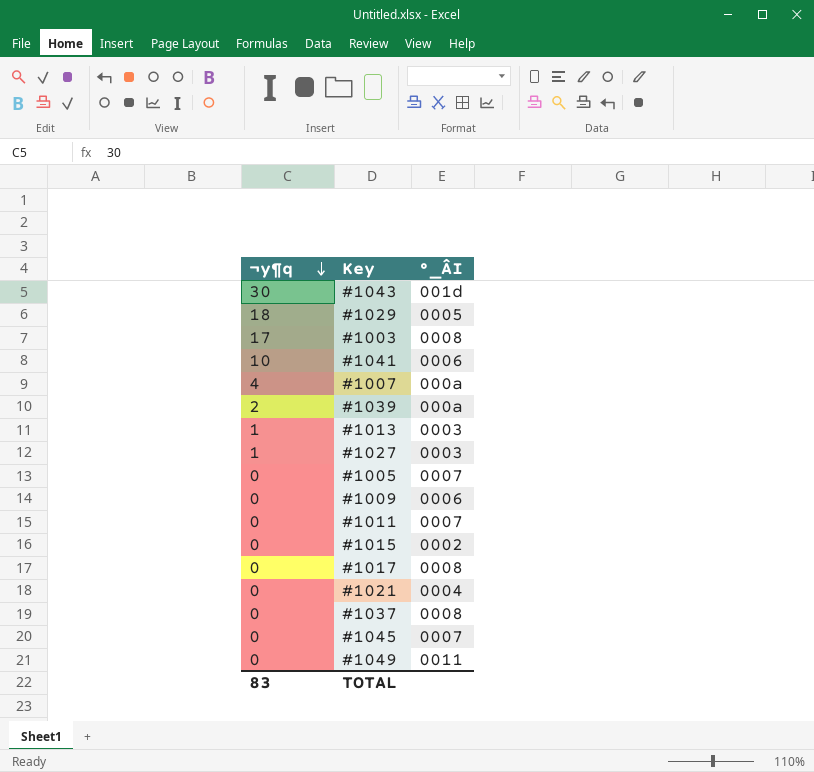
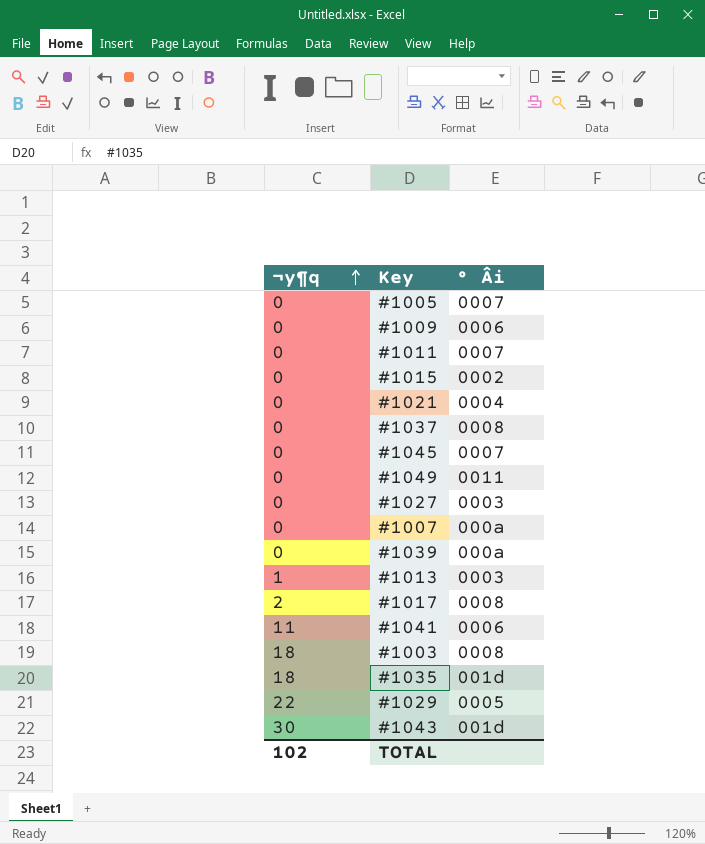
row order: ¬y¶q descending -> ¬y¶q ascending
column name: °_ÂI -> ° Âi
#1027 | ¬y¶q: 1 -> 0
#1007 | ¬y¶q: 4 -> 0
#1039 | ¬y¶q: 2 -> 0
#1017 | ¬y¶q: 0 -> 2
#1041 | ¬y¶q: 10 -> 11
#1003 | ¬y¶q: 17 -> 18
row #1035: none -> 18 | 001d
#1029 | ¬y¶q: 18 -> 22
TOTAL | ¬y¶q: 83 -> 102

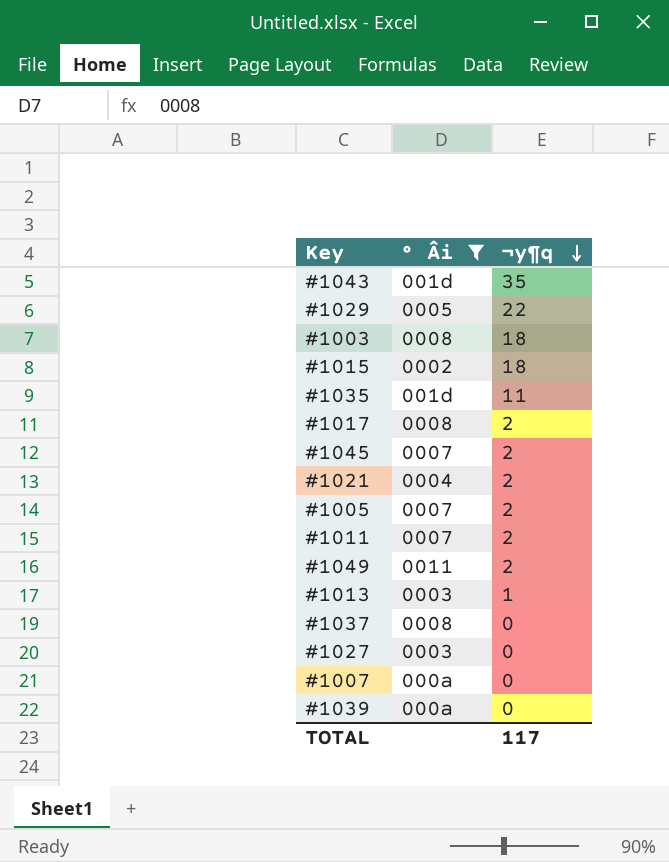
filter: none -> ° Âi != 0006
row order: ¬y¶q ascending -> ¬y¶q descending
column ¬y¶q | position: 1 -> 3
#1043 | ¬y¶q: 30 -> 35
#1015 | ¬y¶q: 0 -> 18
#1035 | ¬y¶q: 18 -> 11
#1045 | ¬y¶q: 0 -> 2
#1021 | ¬y¶q: 0 -> 2
#1005 | ¬y¶q: 0 -> 2
#1011 | ¬y¶q: 0 -> 2
#1049 | ¬y¶q: 0 -> 2
TOTAL | ¬y¶q: 102 -> 117

